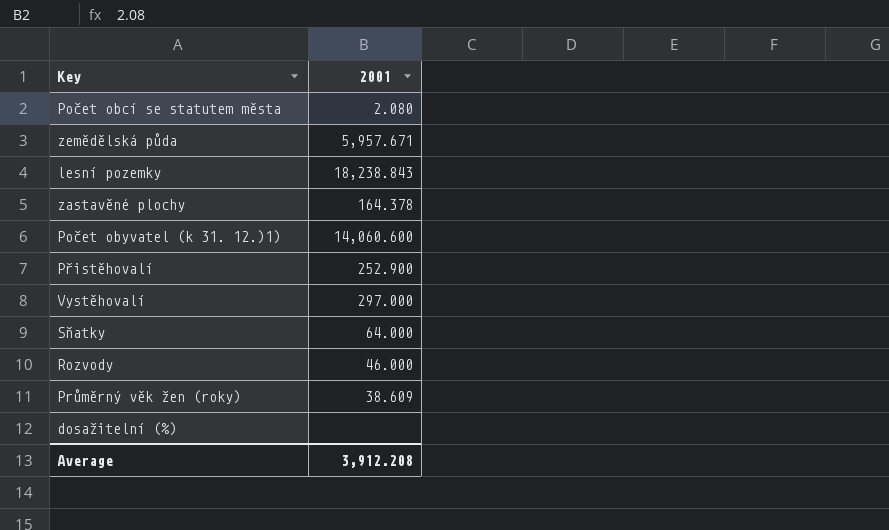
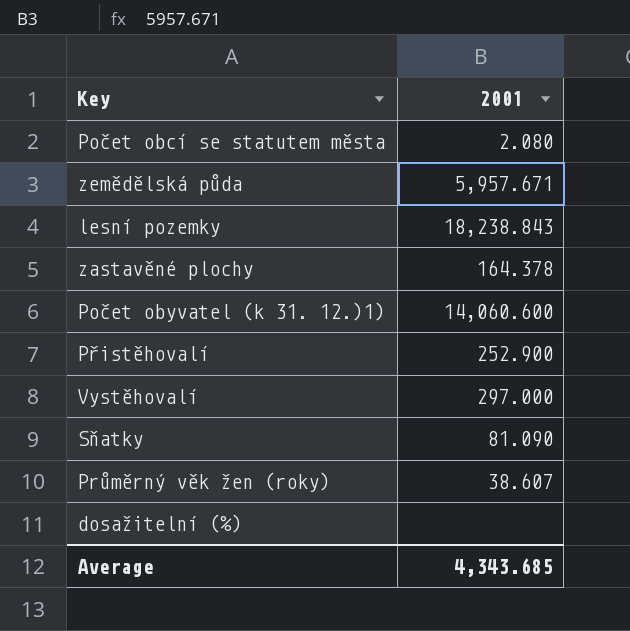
row Rozvody: 46.000 -> none
Sňatky | 2001: 64.000 -> 81.090
Průměrný věk žen (roky) | 2001: 38.609 -> 38.607
Average | 2001: 3,912.208 -> 4,343.685

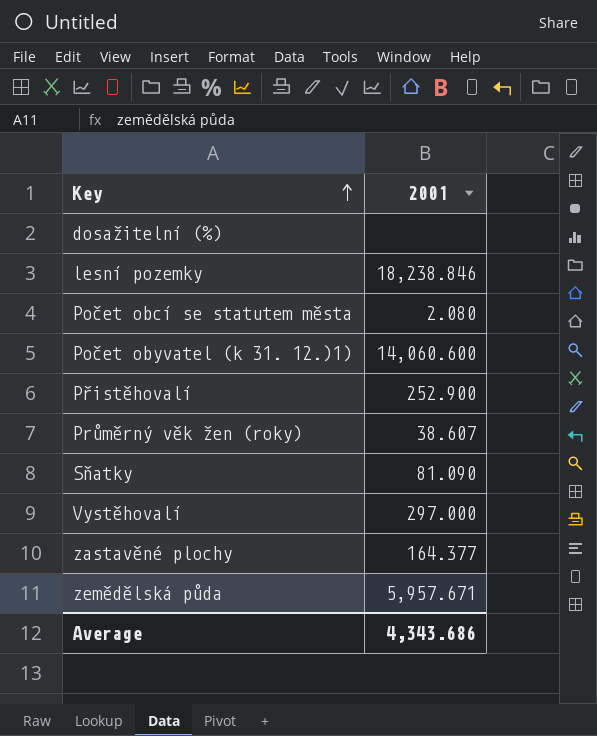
row order: none -> Key ascending
lesní pozemky | 2001: 18,238.843 -> 18,238.846
zastavěné plochy | 2001: 164.378 -> 164.377
Average | 2001: 4,343.685 -> 4,343.686

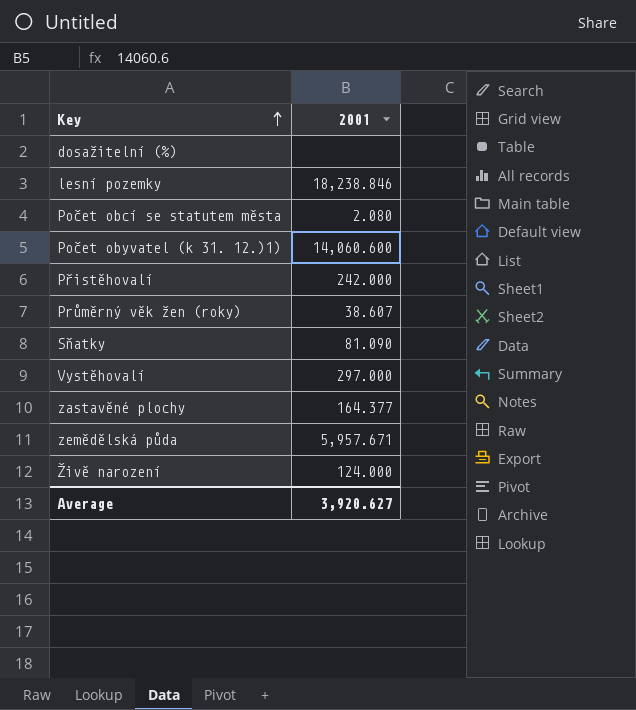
Přistěhovalí | 2001: 252.900 -> 242.000
row Živě narození: none -> 124.000
Average | 2001: 4,343.686 -> 3,920.627

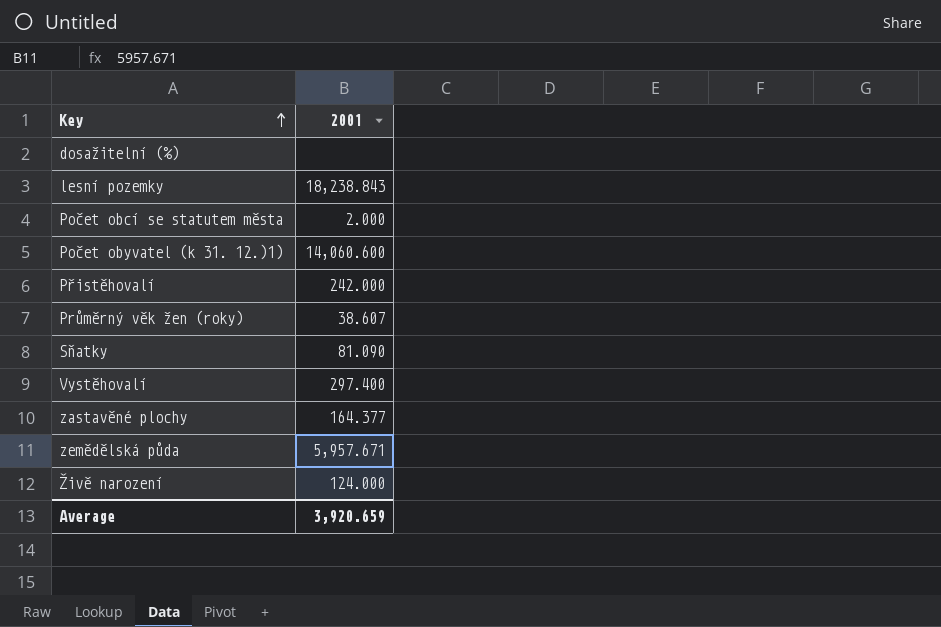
lesní pozemky | 2001: 18,238.846 -> 18,238.843
Počet obcí se statutem města | 2001: 2.080 -> 2.000
Vystěhovalí | 2001: 297.000 -> 297.400
Average | 2001: 3,920.627 -> 3,920.659

